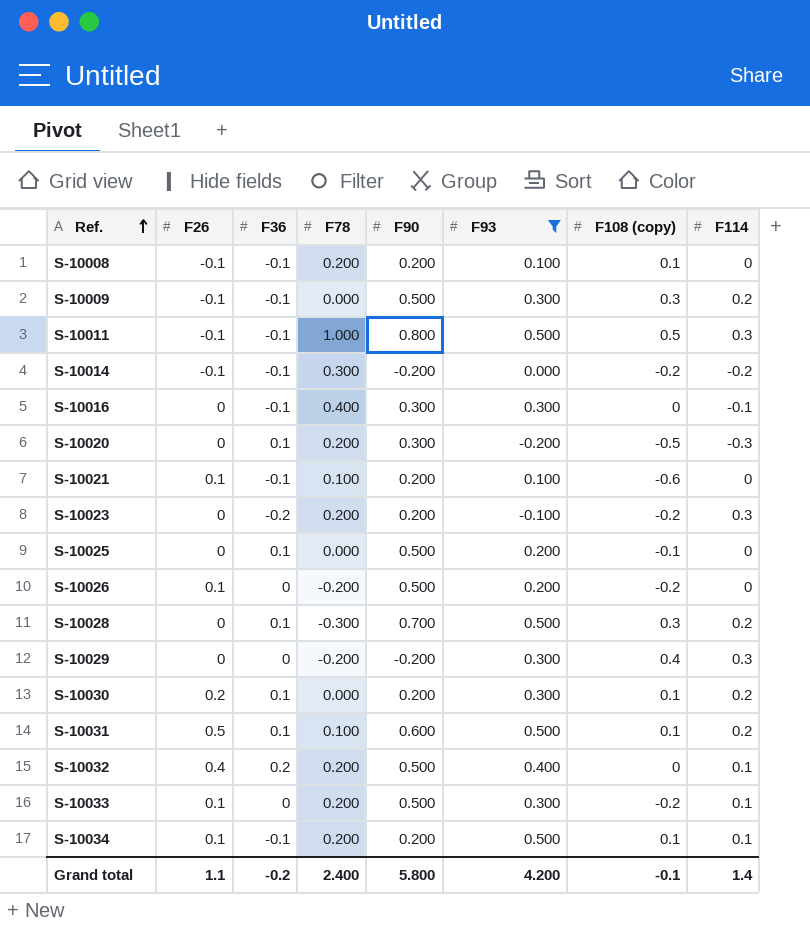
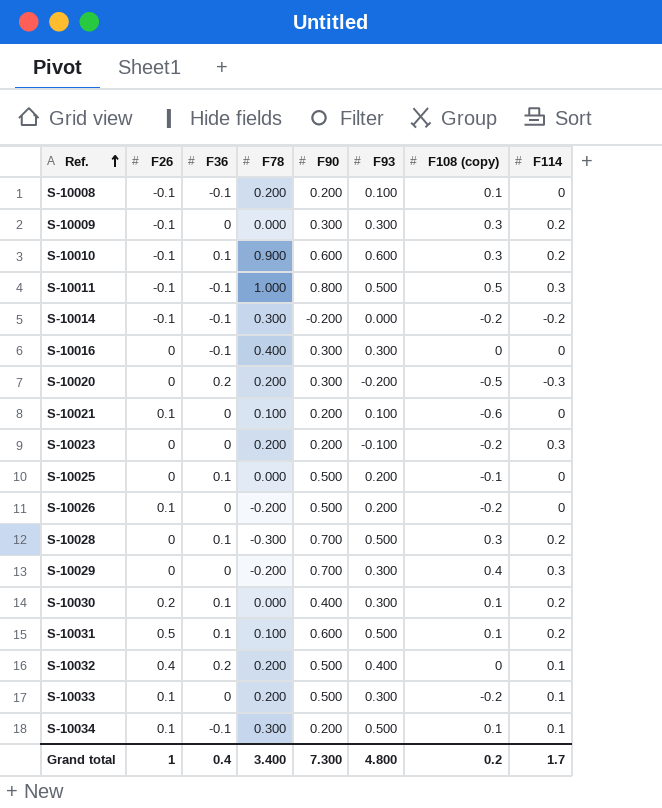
filter: F93 != 0.600 -> none
S-10009 | F36: -0.1 -> 0
S-10009 | F90: 0.500 -> 0.300
S-10016 | F114: -0.1 -> 0
S-10020 | F36: 0.1 -> 0.2
S-10021 | F36: -0.1 -> 0
S-10023 | F36: -0.2 -> 0
S-10029 | F90: -0.200 -> 0.700
S-10030 | F90: 0.200 -> 0.400
S-10034 | F78: 0.200 -> 0.300
Grand total | F26: 1.1 -> 1
Grand total | F36: -0.2 -> 0.4
Grand total | F78: 2.400 -> 3.400
Grand total | F90: 5.800 -> 7.300
Grand total | F93: 4.200 -> 4.800
Grand total | F108 (copy): -0.1 -> 0.2
Grand total | F114: 1.4 -> 1.7

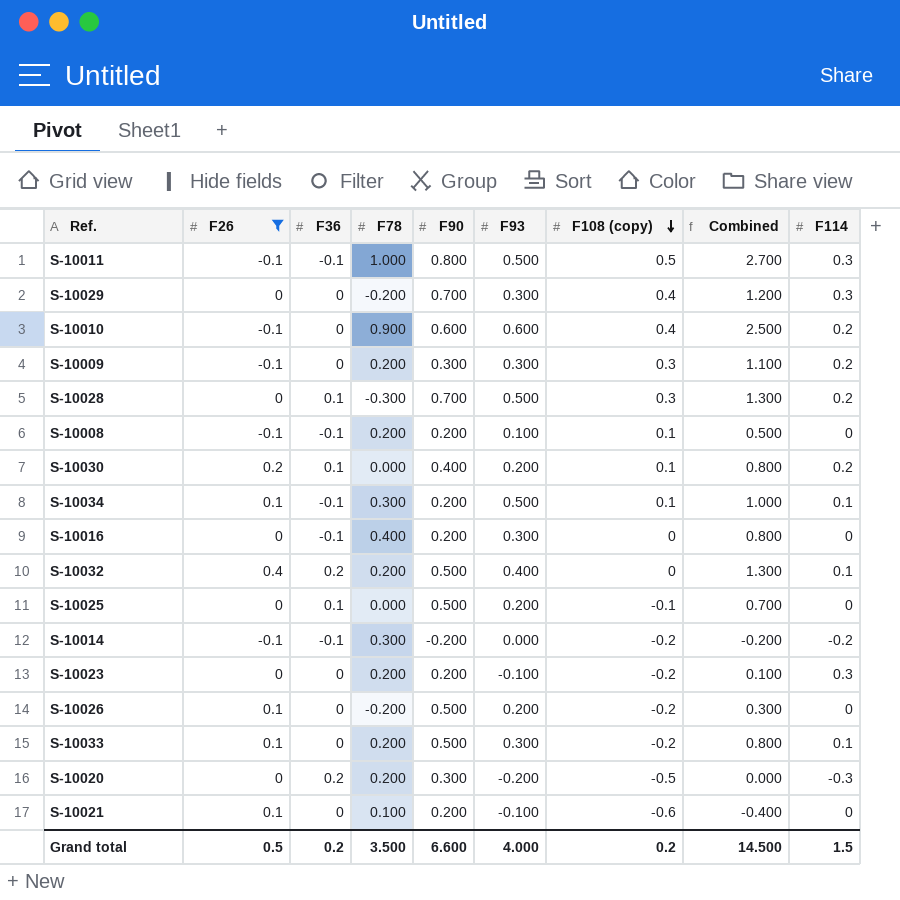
filter: none -> F26 != 0.5
row order: Ref. ascending -> F108 (copy) descending
column Combined | formula: none -> [F36] + [F78] + [F90] + [F93] + [F108 (copy)]
S-10010 | F36: 0.1 -> 0
S-10010 | F108 (copy): 0.3 -> 0.4
S-10009 | F78: 0.000 -> 0.200
S-10030 | F93: 0.300 -> 0.200
S-10016 | F90: 0.300 -> 0.200
S-10021 | F93: 0.100 -> -0.100
Grand total | F26: 1 -> 0.5
Grand total | F36: 0.4 -> 0.2
Grand total | F78: 3.400 -> 3.500
Grand total | F90: 7.300 -> 6.600
Grand total | F93: 4.800 -> 4.000
Grand total | F114: 1.7 -> 1.5

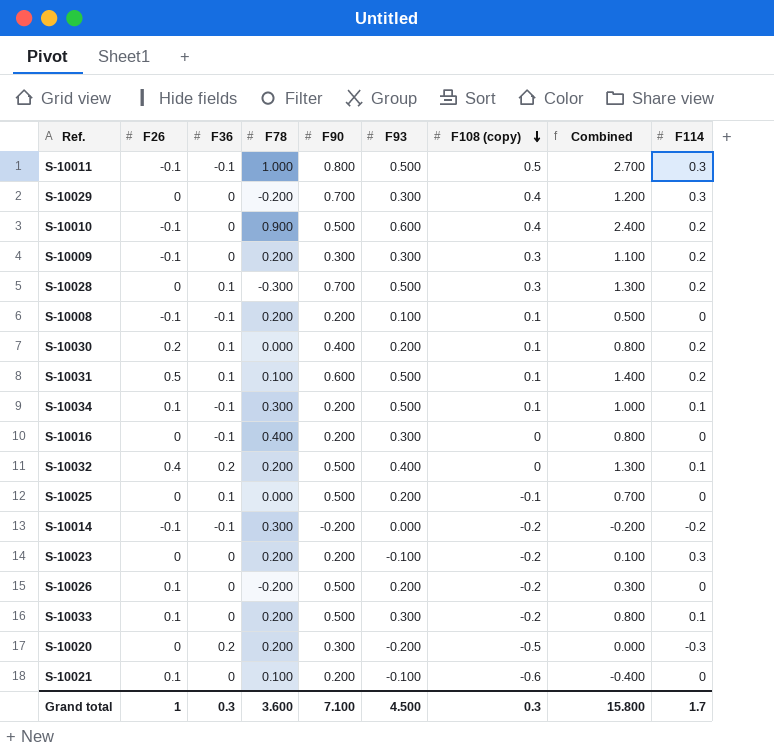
filter: F26 != 0.5 -> none
S-10010 | F90: 0.600 -> 0.500
S-10010 | Combined: 2.500 -> 2.400
Grand total | F26: 0.5 -> 1
Grand total | F36: 0.2 -> 0.3
Grand total | F78: 3.500 -> 3.600
Grand total | F90: 6.600 -> 7.100
Grand total | F93: 4.000 -> 4.500
Grand total | F108 (copy): 0.2 -> 0.3
Grand total | Combined: 14.500 -> 15.800
Grand total | F114: 1.5 -> 1.7

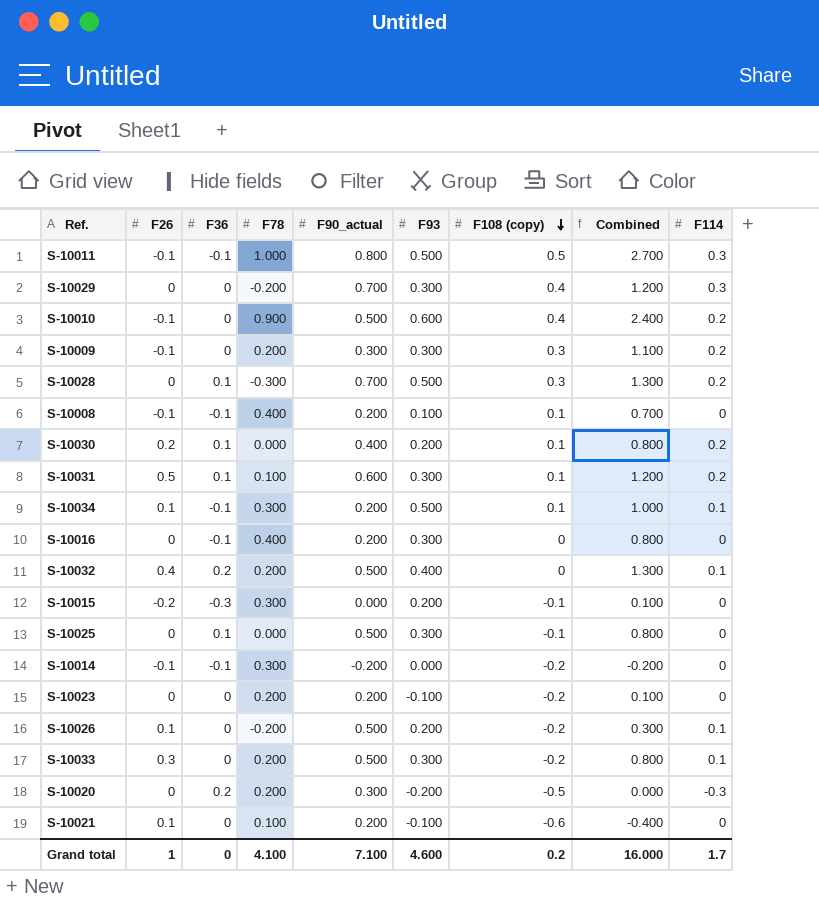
column name: F90 -> F90_actual
S-10008 | F78: 0.200 -> 0.400
S-10008 | Combined: 0.500 -> 0.700
S-10031 | F93: 0.500 -> 0.300
S-10031 | Combined: 1.400 -> 1.200
row S-10015: none -> -0.2 | -0.3 | 0.300 | 0.000 | 0.200 | -0.1 | 0.100 | 0
S-10025 | F93: 0.200 -> 0.300
S-10025 | Combined: 0.700 -> 0.800
S-10014 | F114: -0.2 -> 0
S-10023 | F114: 0.3 -> 0
S-10026 | F114: 0 -> 0.1
S-10033 | F26: 0.1 -> 0.3
Grand total | F36: 0.3 -> 0
Grand total | F78: 3.600 -> 4.100
Grand total | F93: 4.500 -> 4.600
Grand total | F108 (copy): 0.3 -> 0.2
Grand total | Combined: 15.800 -> 16.000

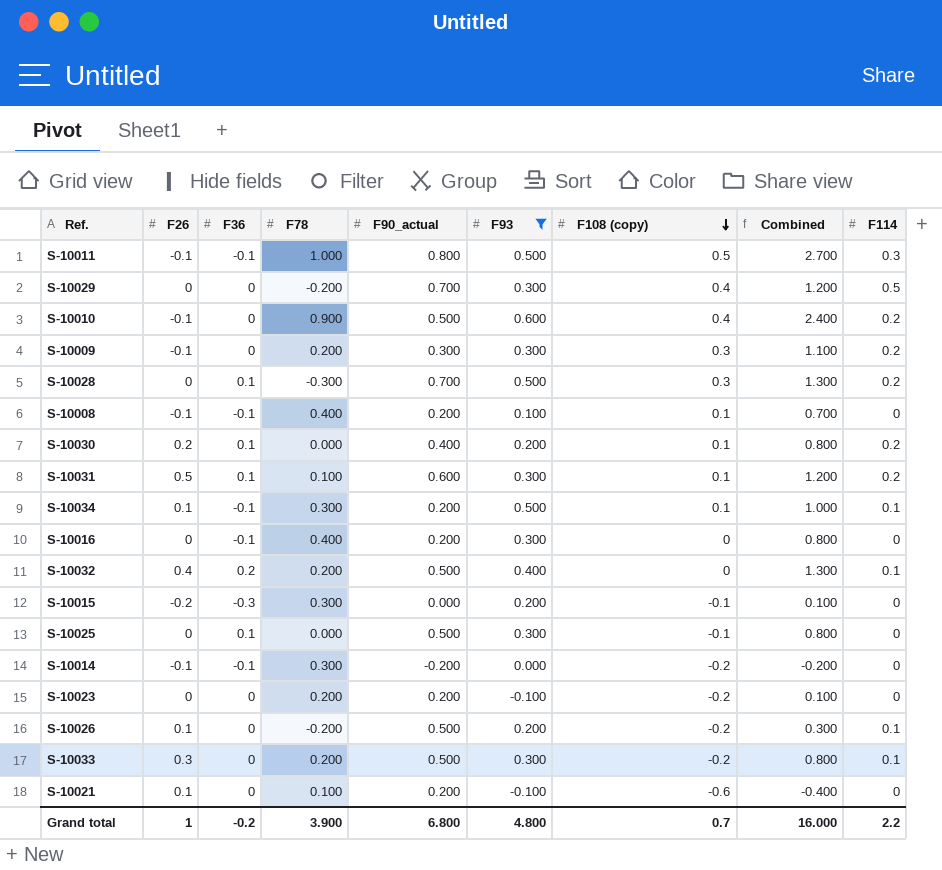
filter: none -> F93 != -0.200
S-10029 | F114: 0.3 -> 0.5
Grand total | F36: 0 -> -0.2
Grand total | F78: 4.100 -> 3.900
Grand total | F90_actual: 7.100 -> 6.800
Grand total | F93: 4.600 -> 4.800
Grand total | F108 (copy): 0.2 -> 0.7
Grand total | F114: 1.7 -> 2.2

